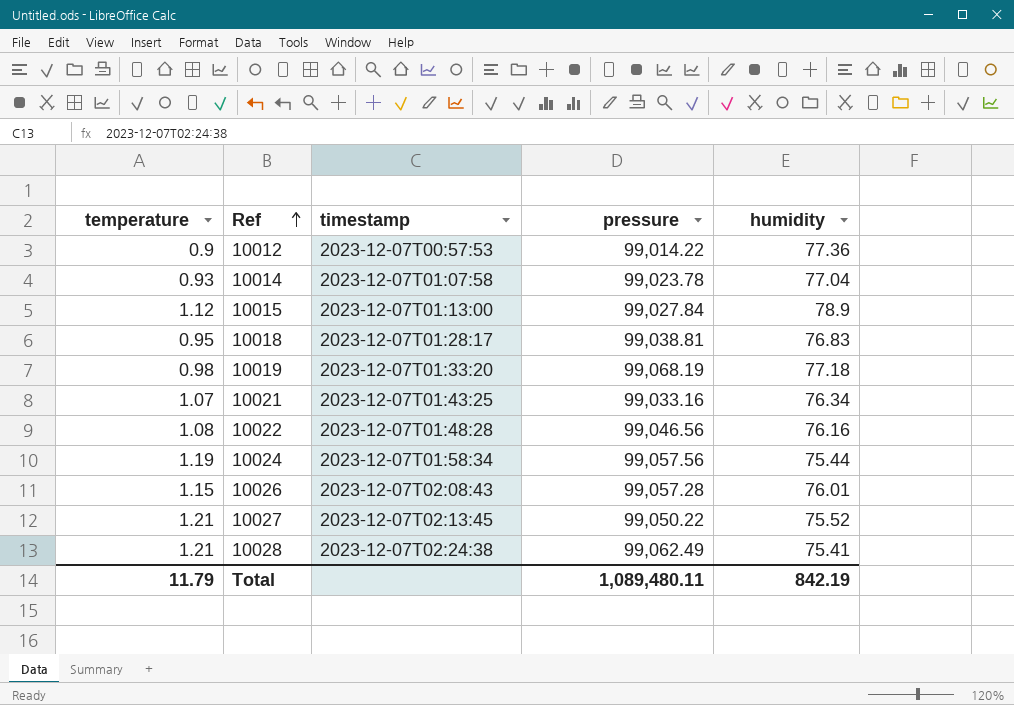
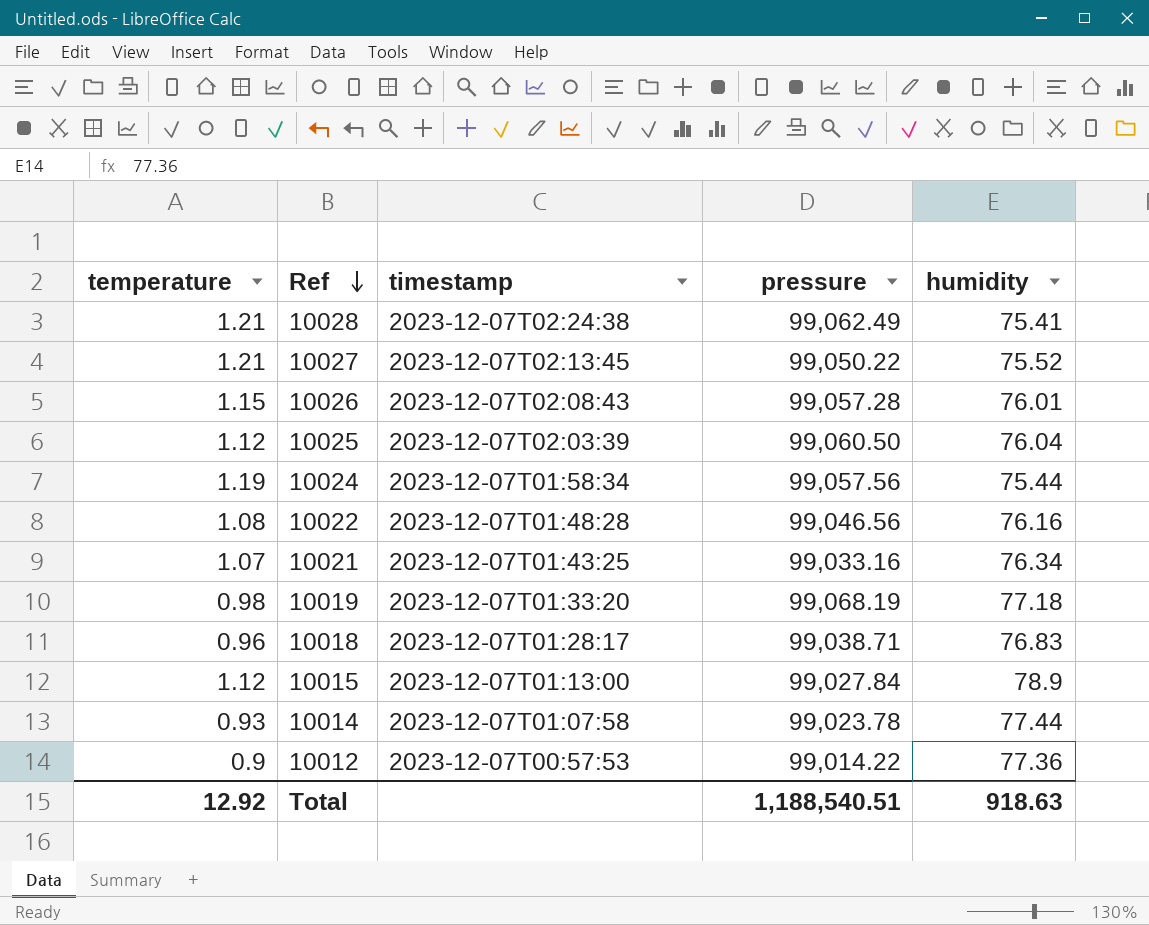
row order: Ref ascending -> Ref descending
row 10025: none -> 1.12 | 2023-12-07T02:03:39 | 99,060.50 | 76.04
10018 | temperature: 0.95 -> 0.96
10018 | pressure: 99,038.81 -> 99,038.71
10014 | humidity: 77.04 -> 77.44
Total | temperature: 11.79 -> 12.92
Total | pressure: 1,089,480.11 -> 1,188,540.51
Total | humidity: 842.19 -> 918.63

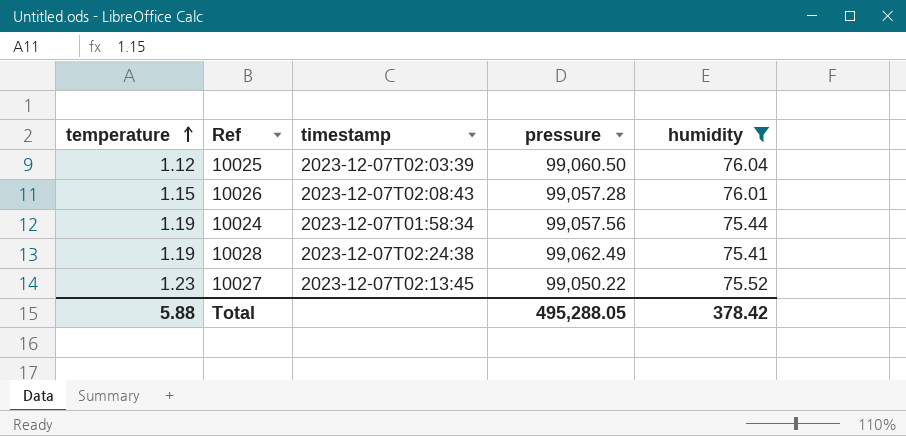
filter: none -> humidity <= 76.04
row order: Ref descending -> temperature ascending
10028 | temperature: 1.21 -> 1.19
10027 | temperature: 1.21 -> 1.23
Total | temperature: 12.92 -> 5.88
Total | pressure: 1,188,540.51 -> 495,288.05
Total | humidity: 918.63 -> 378.42

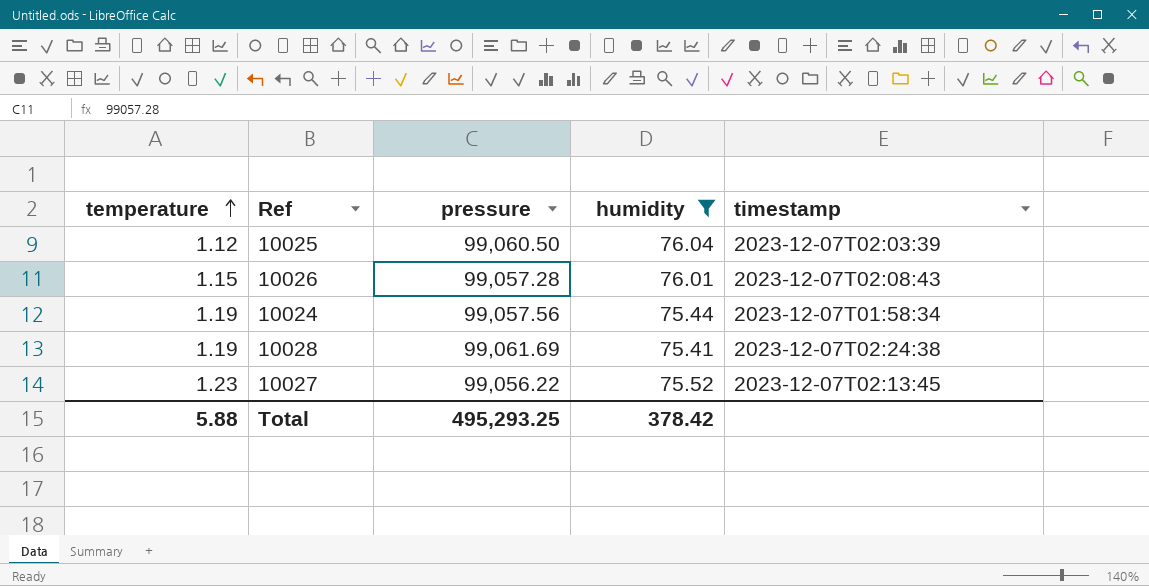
column timestamp | position: 3 -> 5
10028 | pressure: 99,062.49 -> 99,061.69
10027 | pressure: 99,050.22 -> 99,056.22
Total | pressure: 495,288.05 -> 495,293.25

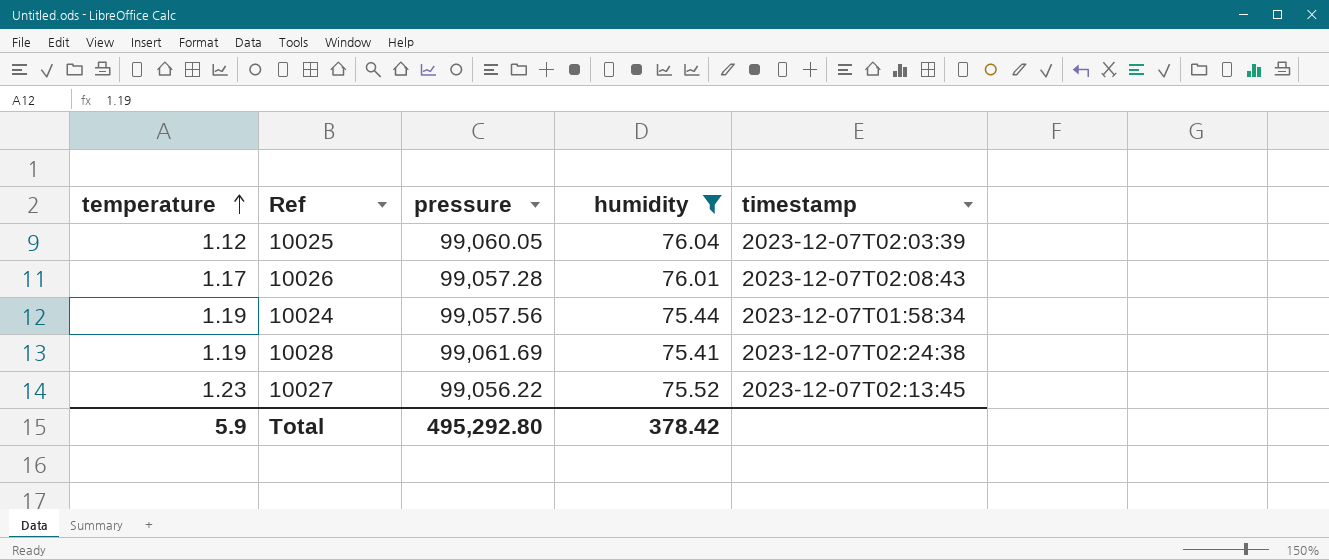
10025 | pressure: 99,060.50 -> 99,060.05
10026 | temperature: 1.15 -> 1.17
Total | temperature: 5.88 -> 5.9
Total | pressure: 495,293.25 -> 495,292.80

